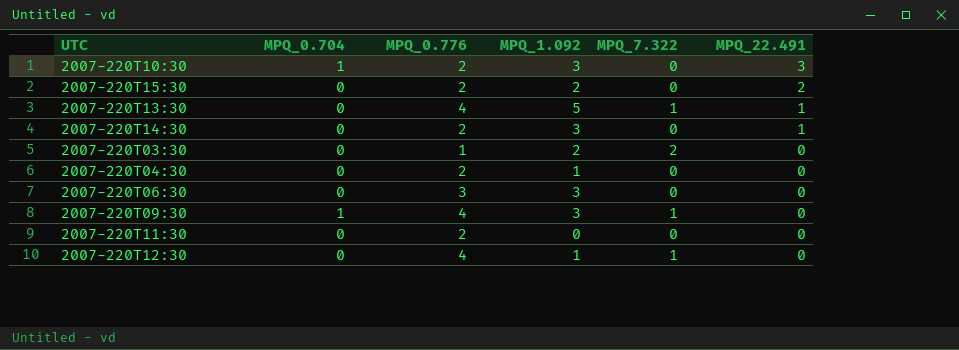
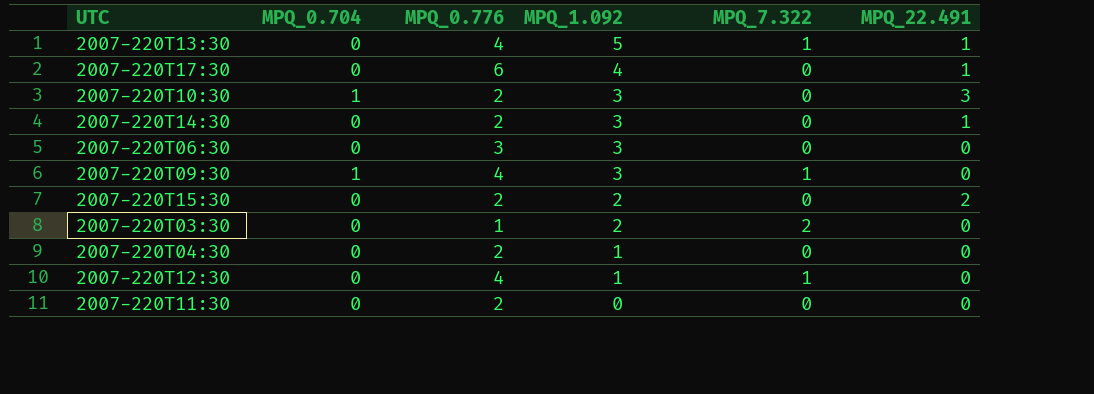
row order: MPQ_22.491 descending -> MPQ_1.092 descending
row 2007-220T17:30: none -> 0 | 6 | 4 | 0 | 1

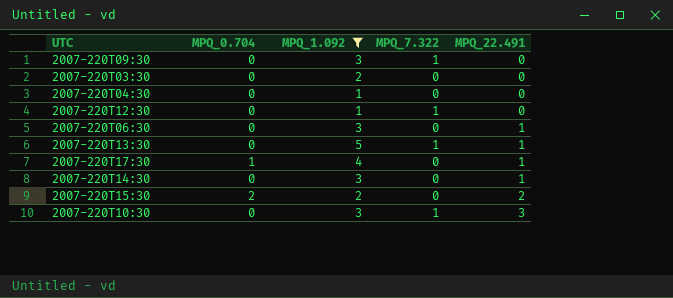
filter: none -> MPQ_1.092 != 0
row order: MPQ_1.092 descending -> MPQ_22.491 ascending
column MPQ_0.776 | position: 3 -> none
2007-220T09:30 | MPQ_0.704: 1 -> 0
2007-220T03:30 | MPQ_7.322: 2 -> 0
2007-220T06:30 | MPQ_22.491: 0 -> 1
2007-220T17:30 | MPQ_0.704: 0 -> 1
2007-220T15:30 | MPQ_0.704: 0 -> 2
2007-220T10:30 | MPQ_0.704: 1 -> 0
2007-220T10:30 | MPQ_7.322: 0 -> 1

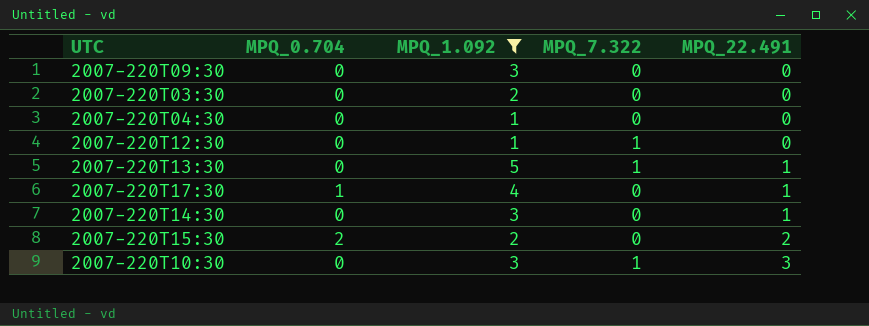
row 2007-220T06:30: 0 | 3 | 0 | 1 -> none
2007-220T09:30 | MPQ_7.322: 1 -> 0

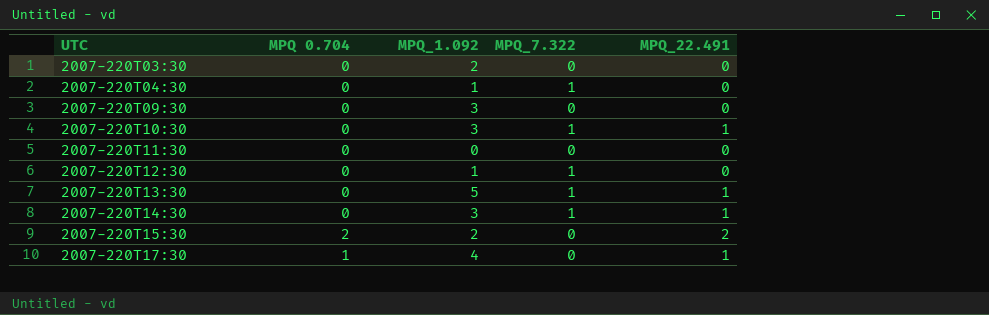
filter: MPQ_1.092 != 0 -> none
row order: MPQ_22.491 ascending -> UTC ascending
column name: MPQ_0.704 -> MPQ 0.704
2007-220T04:30 | MPQ_7.322: 0 -> 1
2007-220T10:30 | MPQ_22.491: 3 -> 1
2007-220T14:30 | MPQ_7.322: 0 -> 1

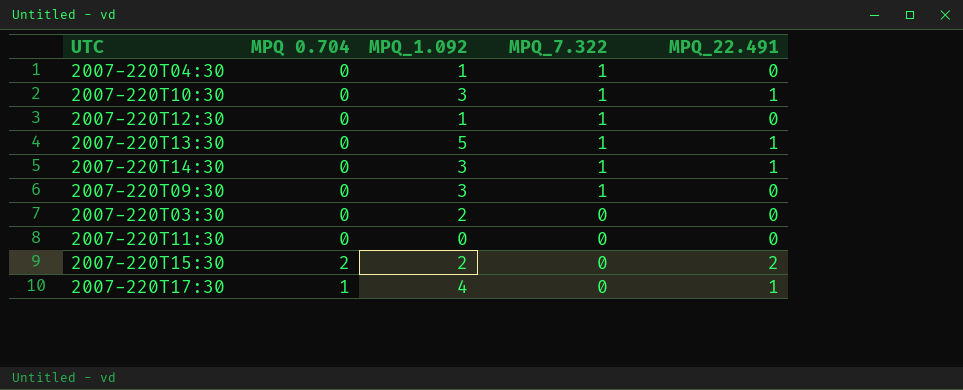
row order: UTC ascending -> MPQ_7.322 descending
2007-220T09:30 | MPQ_7.322: 0 -> 1

